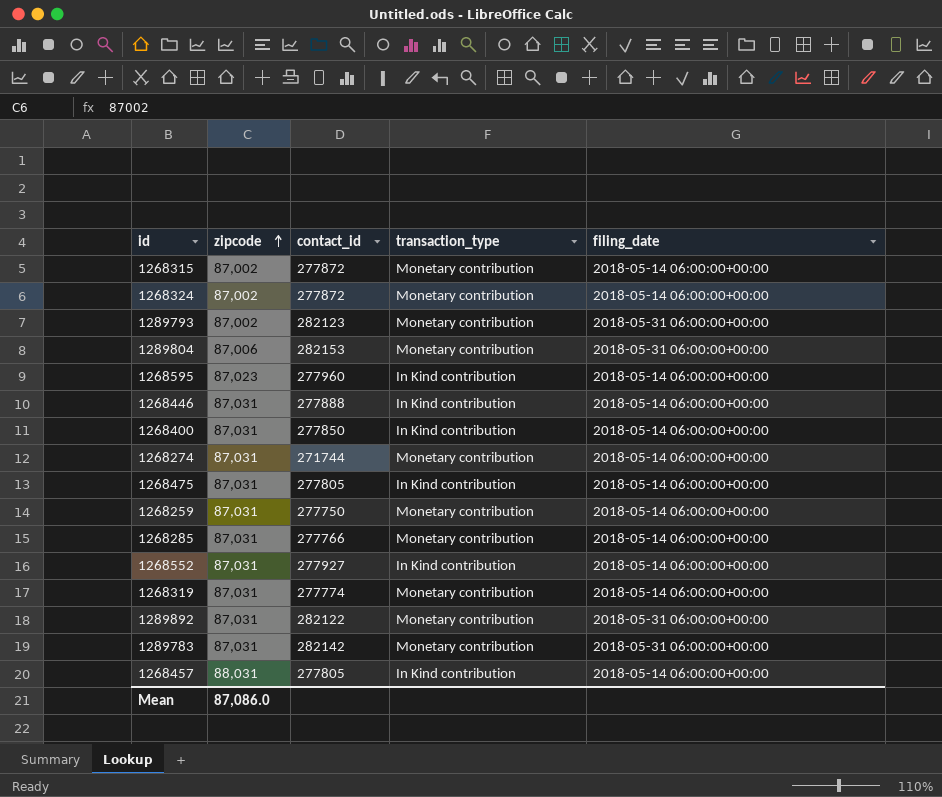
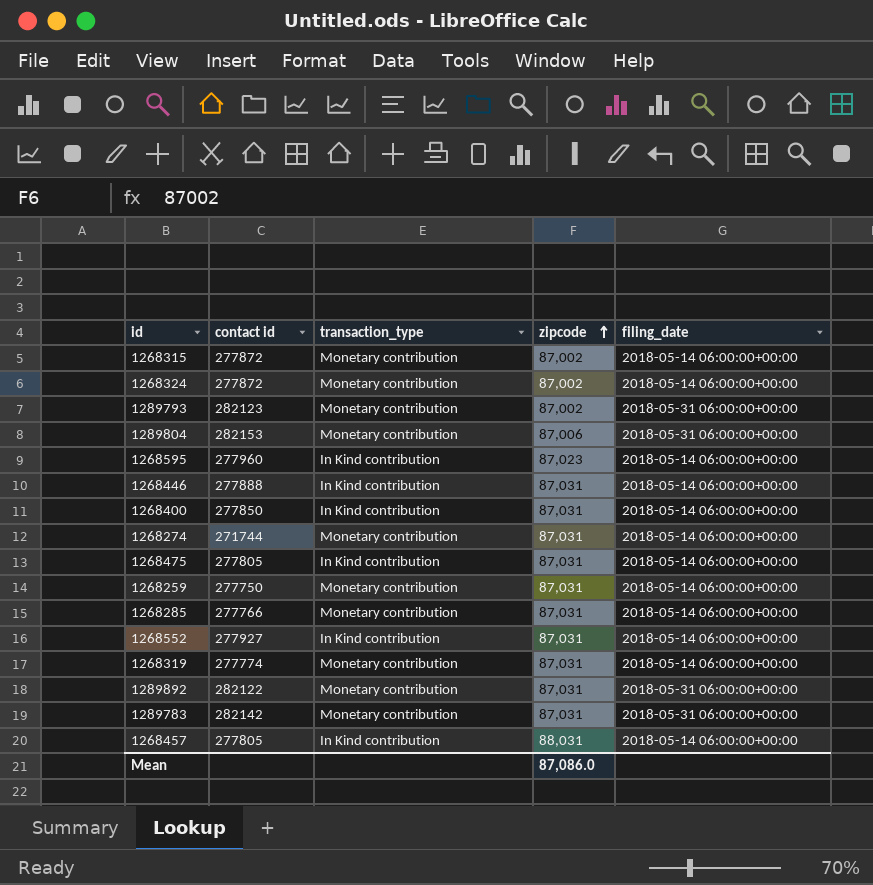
column name: contact_id -> contact id
column zipcode | position: 2 -> 4

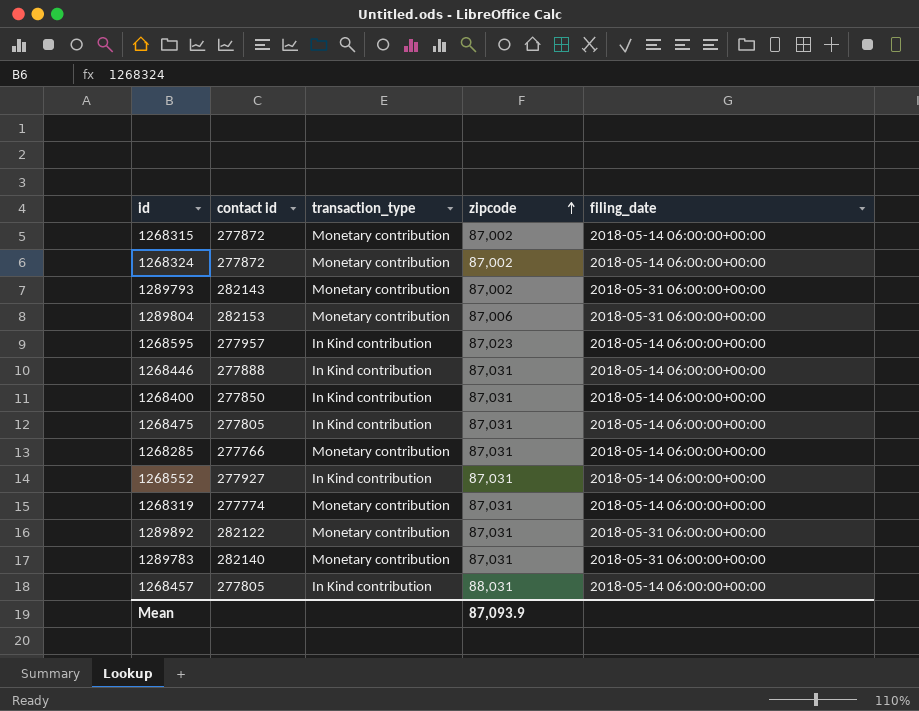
row 1268274: 271744 | Monetary contribution | 87,031 | 2018-05-14 06:00:00+00:00 -> none
row 1268259: 277750 | Monetary contribution | 87,031 | 2018-05-14 06:00:00+00:00 -> none
1289793 | contact id: 282123 -> 282143
1268595 | contact id: 277960 -> 277957
1289783 | contact id: 282142 -> 282140
Mean | zipcode: 87,086.0 -> 87,093.9

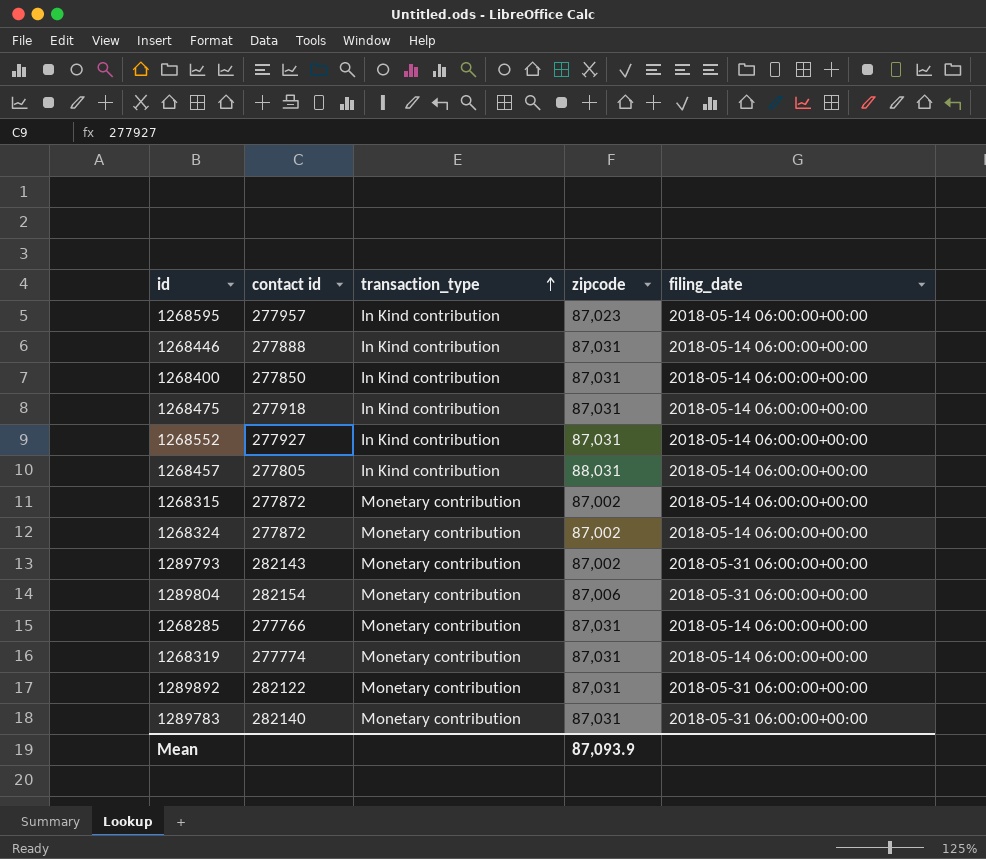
row order: zipcode ascending -> transaction_type ascending
1268475 | contact id: 277805 -> 277918
1289804 | contact id: 282153 -> 282154

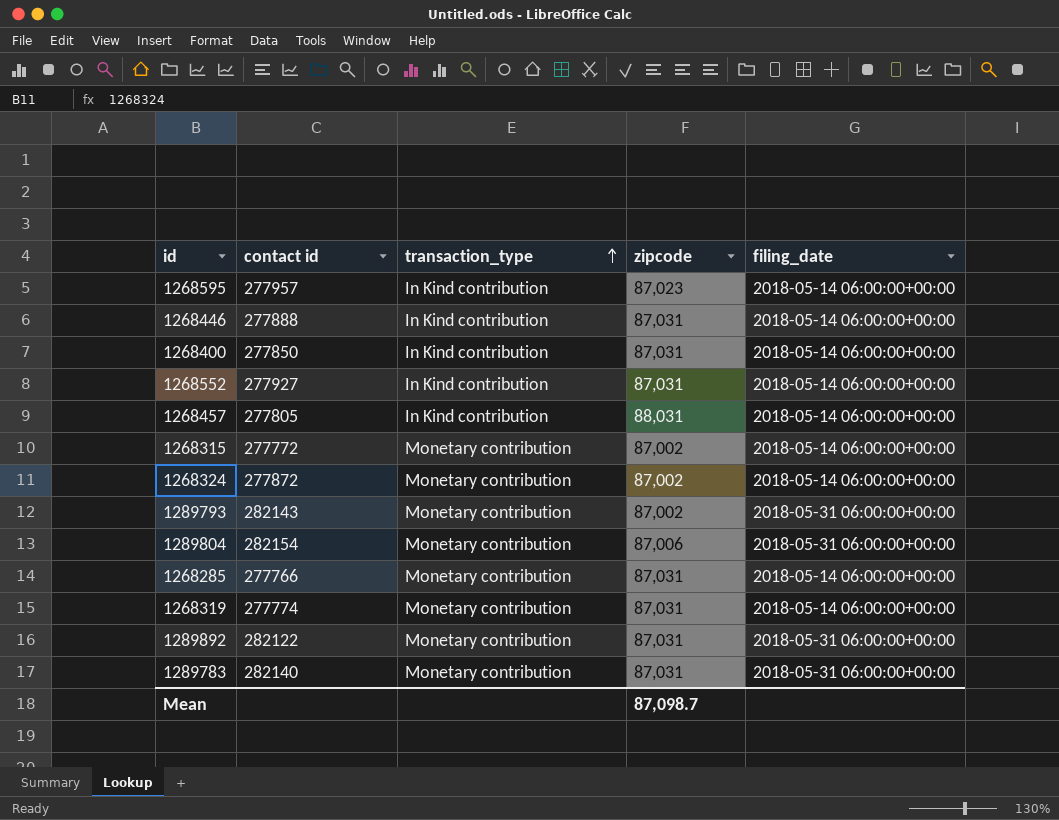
row 1268475: 277918 | In Kind contribution | 87,031 | 2018-05-14 06:00:00+00:00 -> none
1268315 | contact id: 277872 -> 277772
Mean | zipcode: 87,093.9 -> 87,098.7

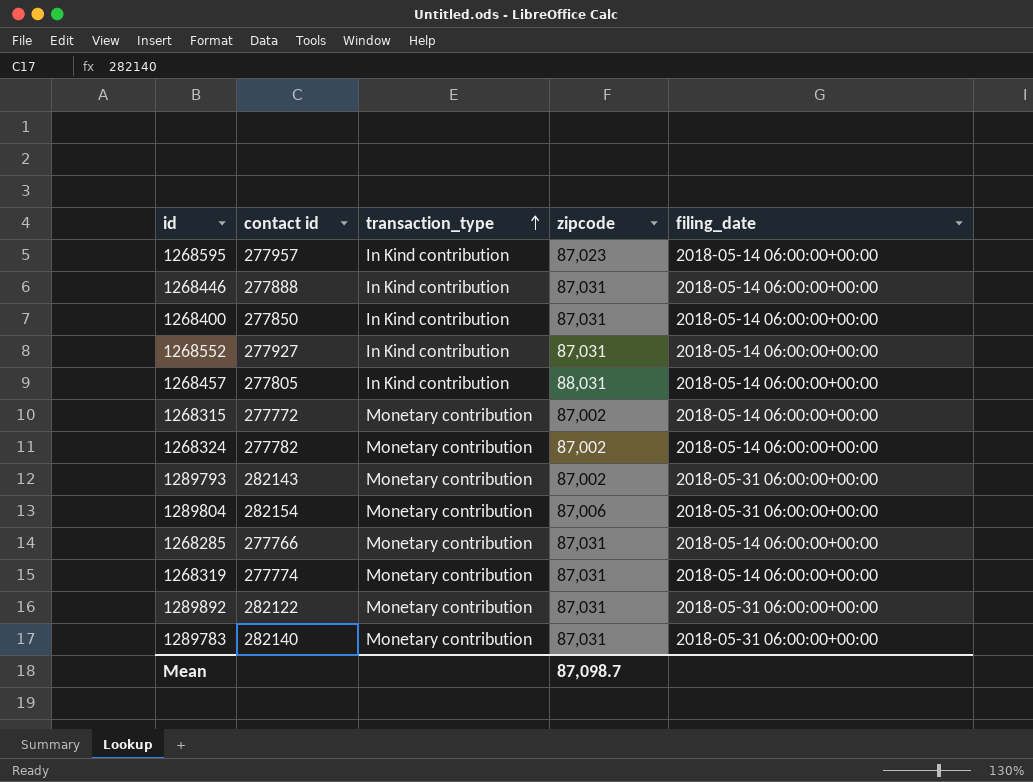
1268324 | contact id: 277872 -> 277782

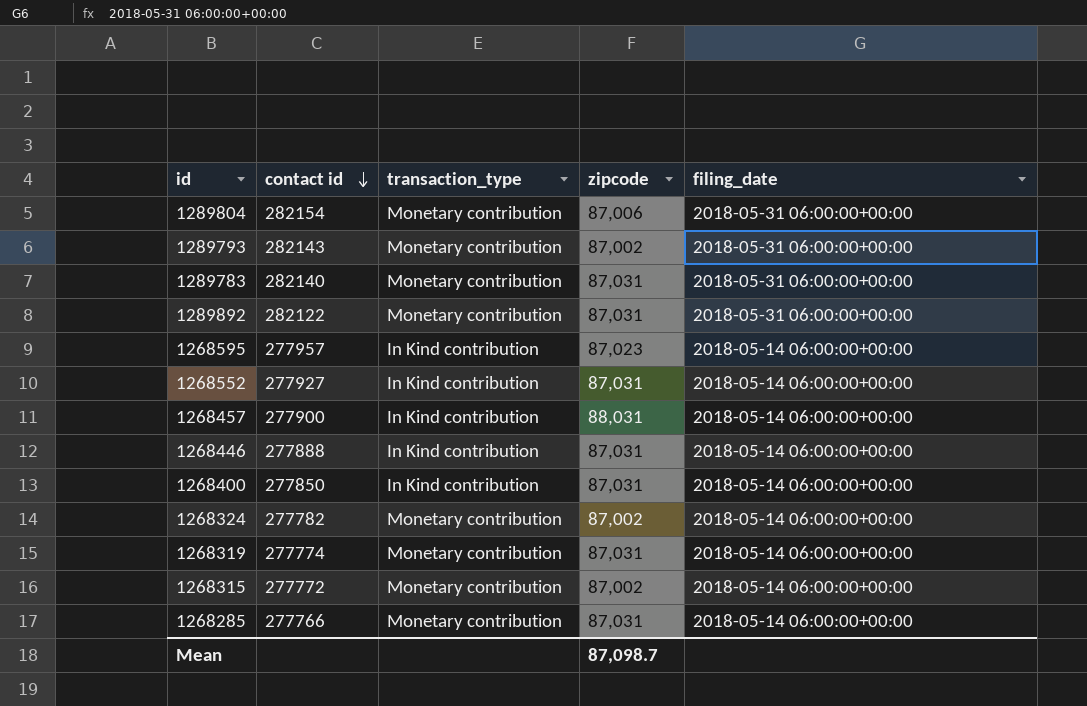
row order: transaction_type ascending -> contact id descending
1268457 | contact id: 277805 -> 277900

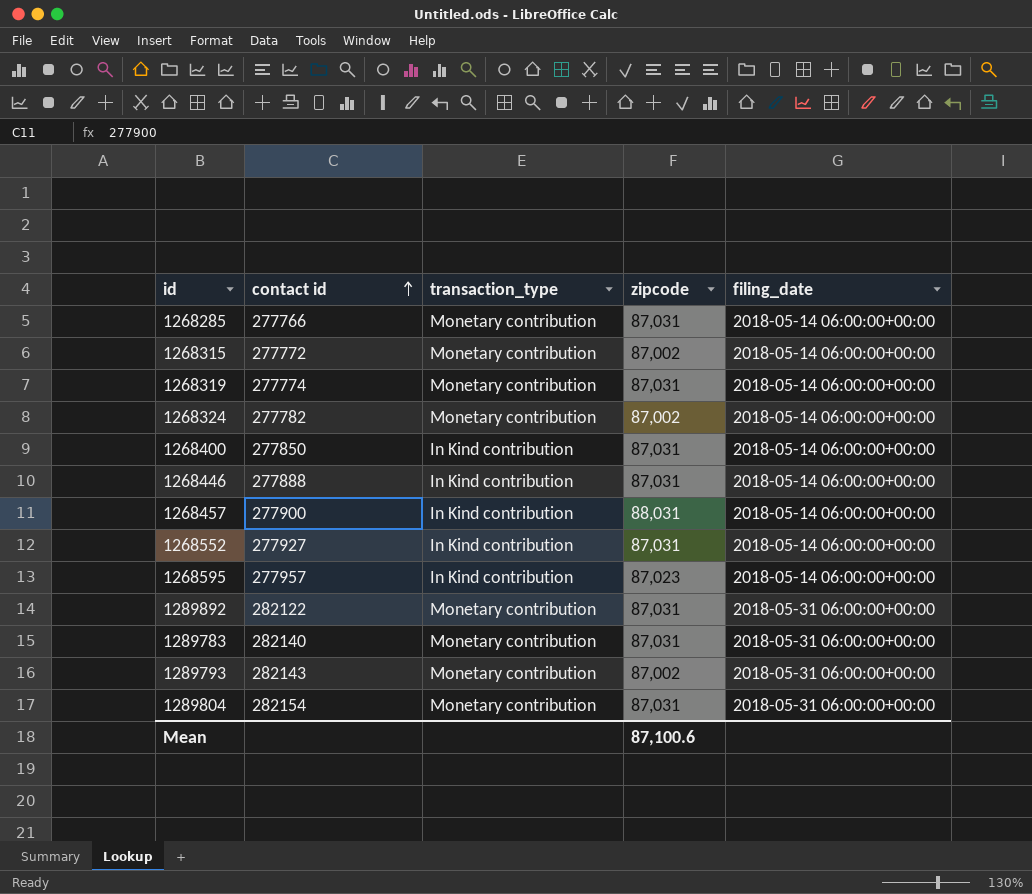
row order: contact id descending -> contact id ascending
1289804 | zipcode: 87,006 -> 87,031
Mean | zipcode: 87,098.7 -> 87,100.6

